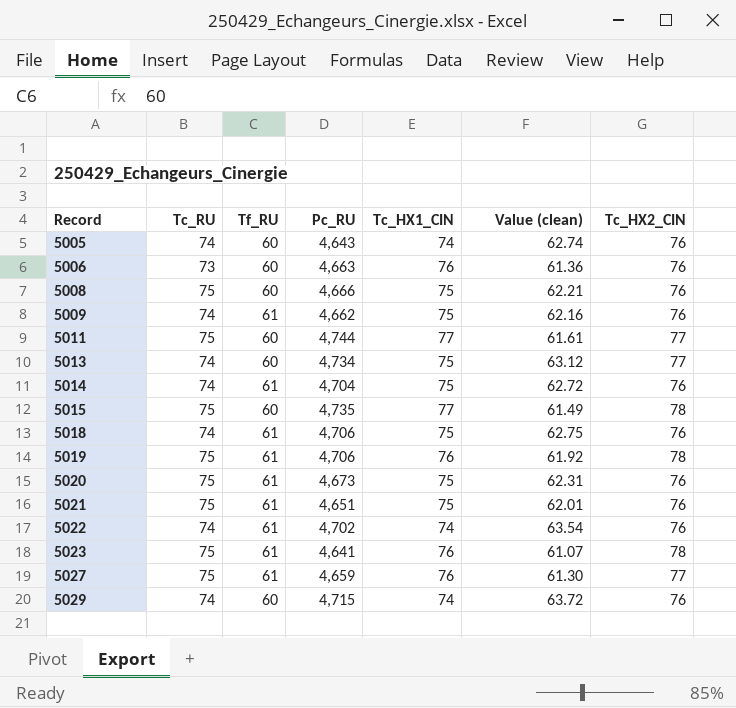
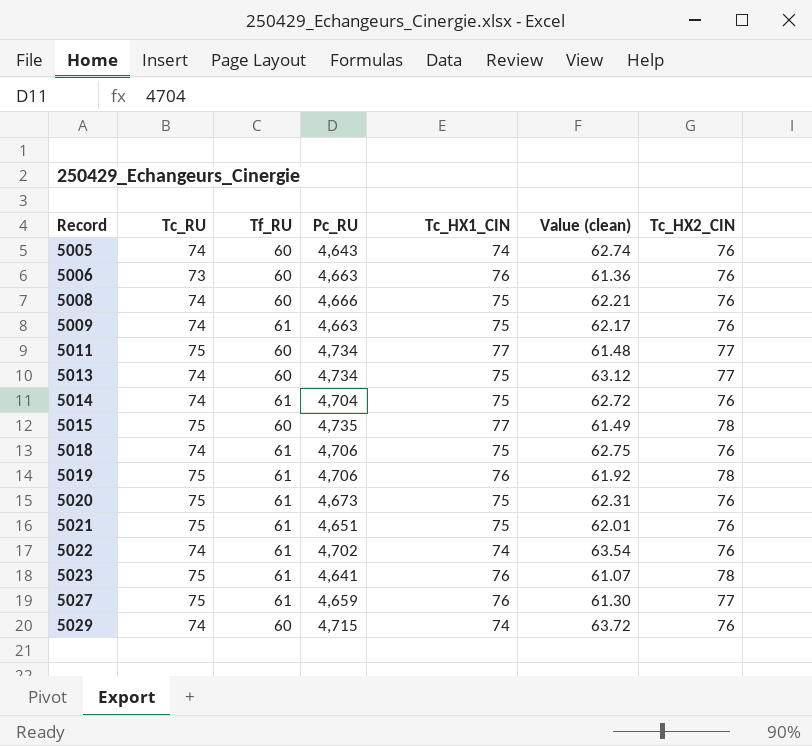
5008 | Tc_RU: 75 -> 74
5009 | Pc_RU: 4,662 -> 4,663
5009 | Value (clean): 62.16 -> 62.17
5011 | Pc_RU: 4,744 -> 4,734
5011 | Value (clean): 61.61 -> 61.48

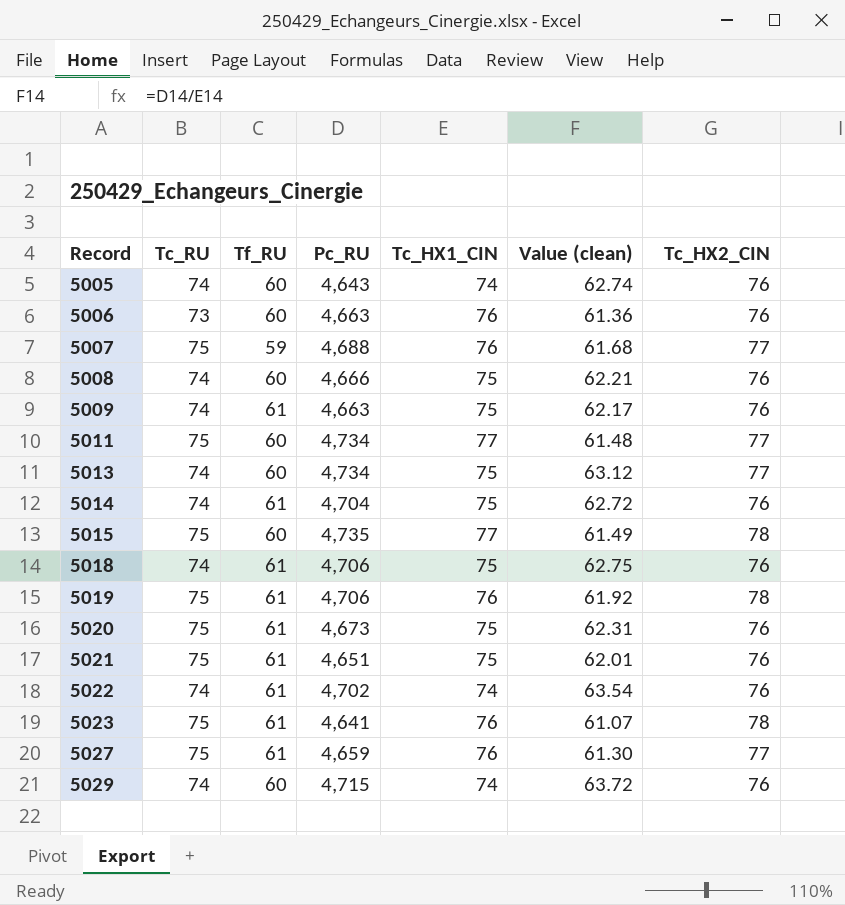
row 5007: none -> 75 | 59 | 4,688 | 76 | 61.68 | 77

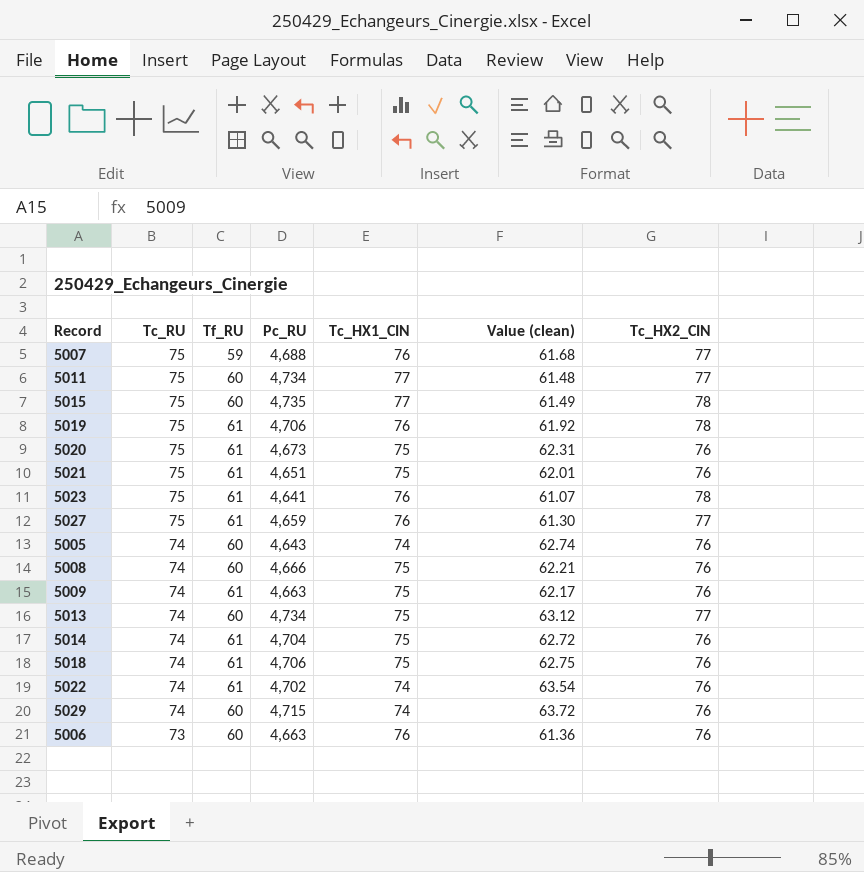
row order: Record ascending -> Tc_RU descending

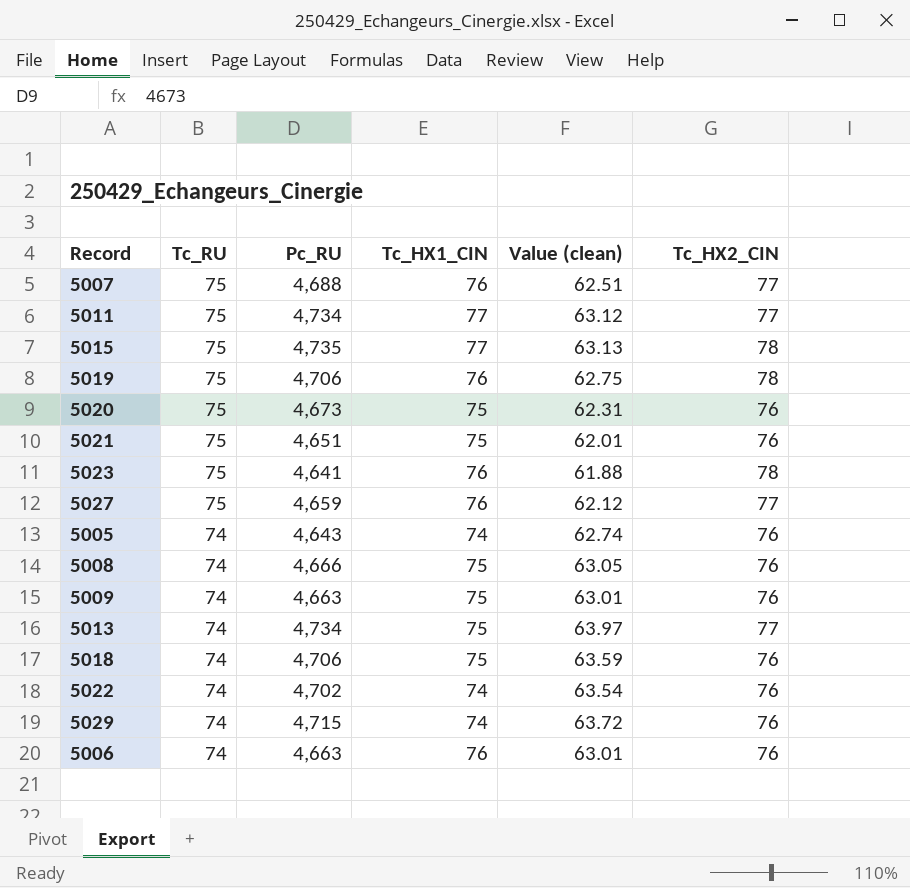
column Tf_RU | position: 3 -> none
column Value (clean) | formula: [Pc_RU] / [Tc_HX1_CIN] -> [Pc_RU] / [Tc_RU]
row 5014: 74 | 61 | 4,704 | 75 | 62.72 | 76 -> none
5006 | Tc_RU: 73 -> 74

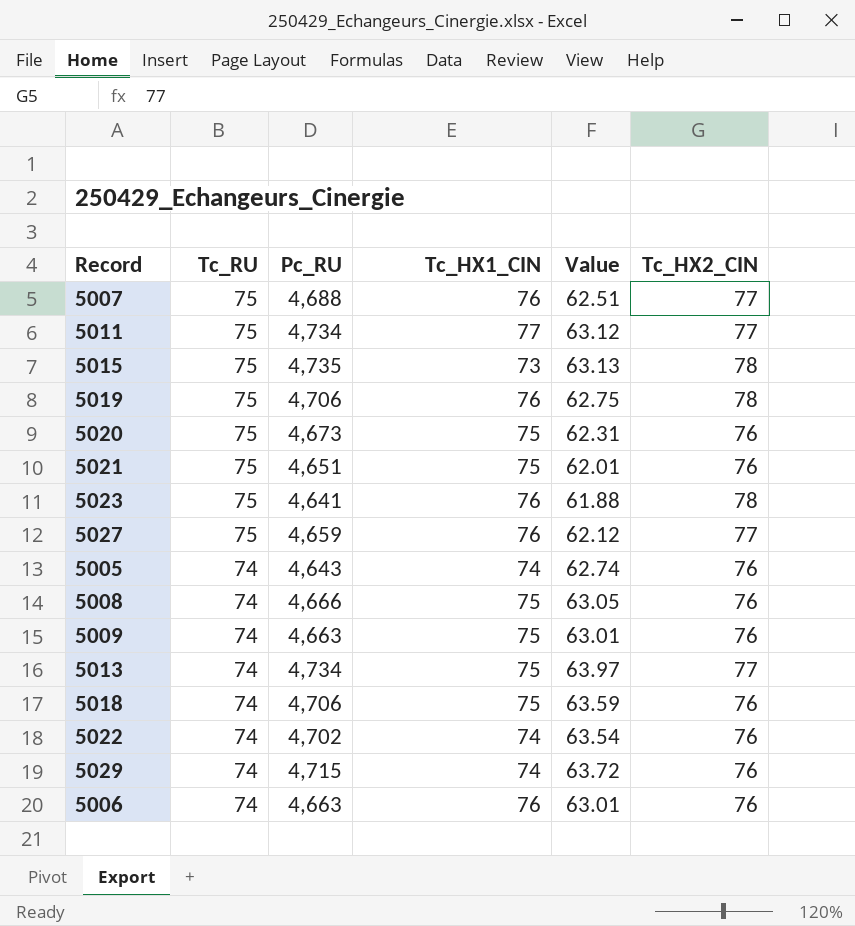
column name: Value (clean) -> Value
5015 | Tc_HX1_CIN: 77 -> 73

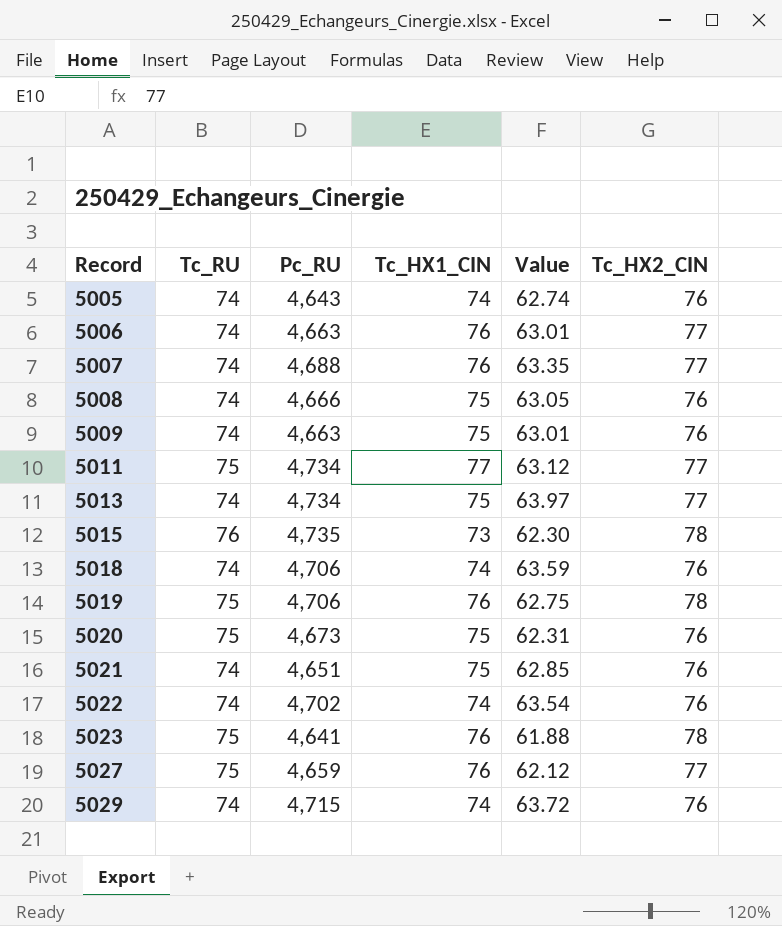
row order: Tc_RU descending -> Record ascending
5006 | Tc_HX2_CIN: 76 -> 77
5007 | Tc_RU: 75 -> 74
5007 | Value: 62.51 -> 63.35
5015 | Tc_RU: 75 -> 76
5015 | Value: 63.13 -> 62.30
5018 | Tc_HX1_CIN: 75 -> 74
5021 | Tc_RU: 75 -> 74
5021 | Value: 62.01 -> 62.85

